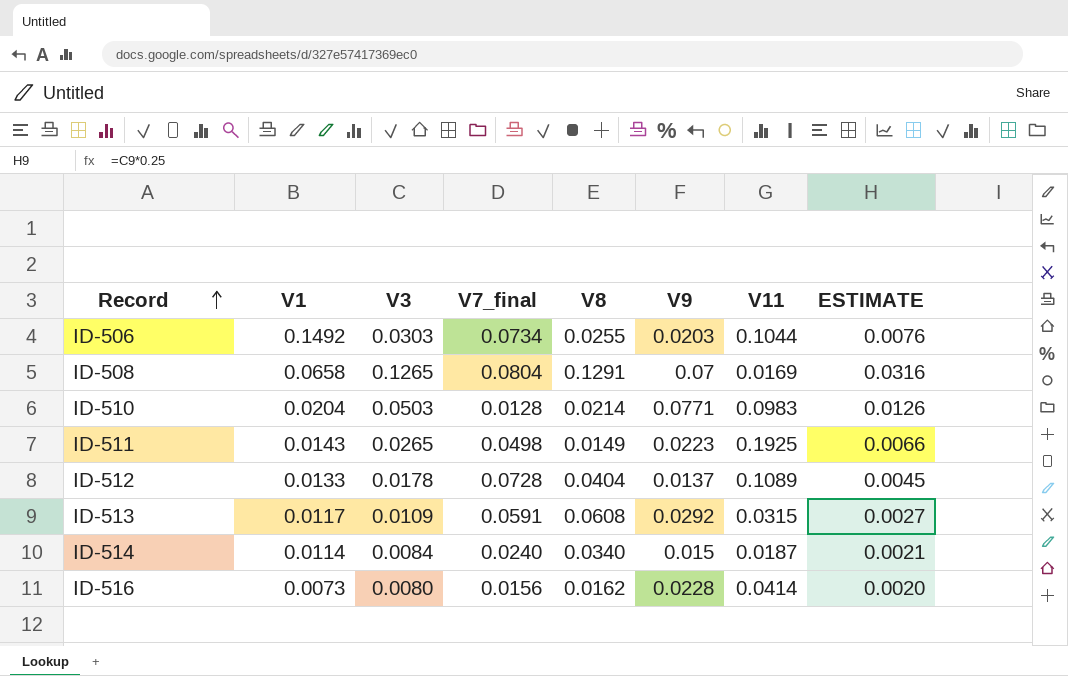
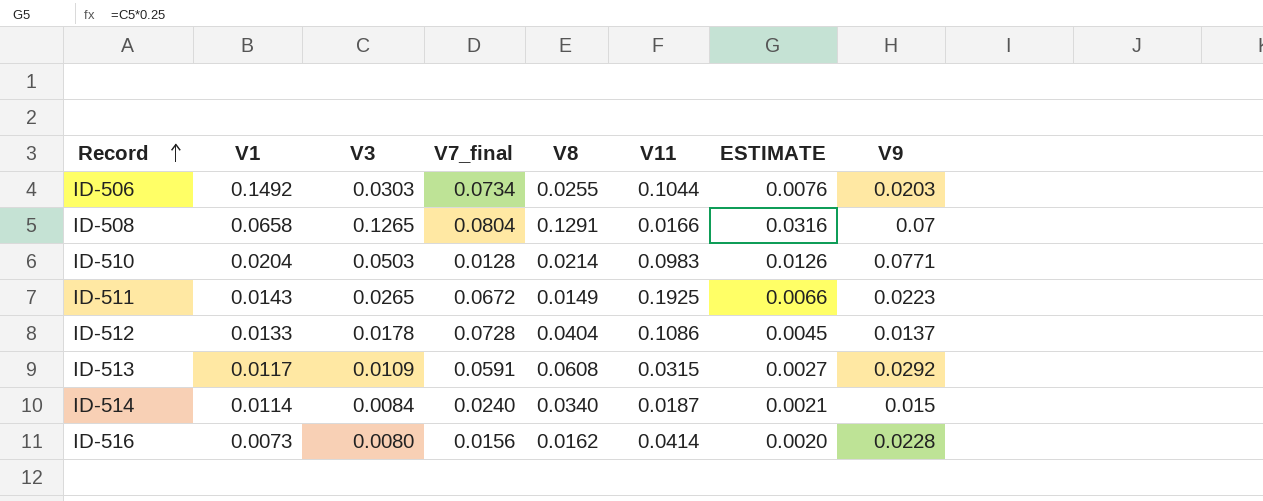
column V9 | position: 6 -> 8
ID-508 | V11: 0.0169 -> 0.0166
ID-511 | V7_final: 0.0498 -> 0.0672
ID-512 | V11: 0.1089 -> 0.1086

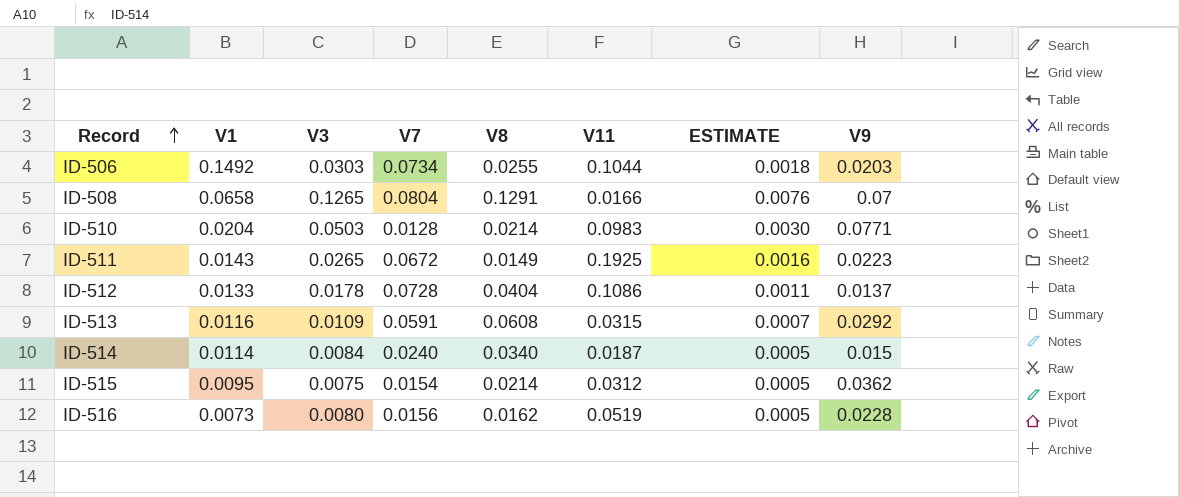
column name: V7_final -> V7
column ESTIMATE | formula: [V3] * 0.25 -> [V3] * 0.06
ID-513 | V1: 0.0117 -> 0.0116
row ID-515: none -> 0.0095 | 0.0075 | 0.0154 | 0.0214 | 0.0312 | 0.0005 | 0.0362
ID-516 | V11: 0.0414 -> 0.0519

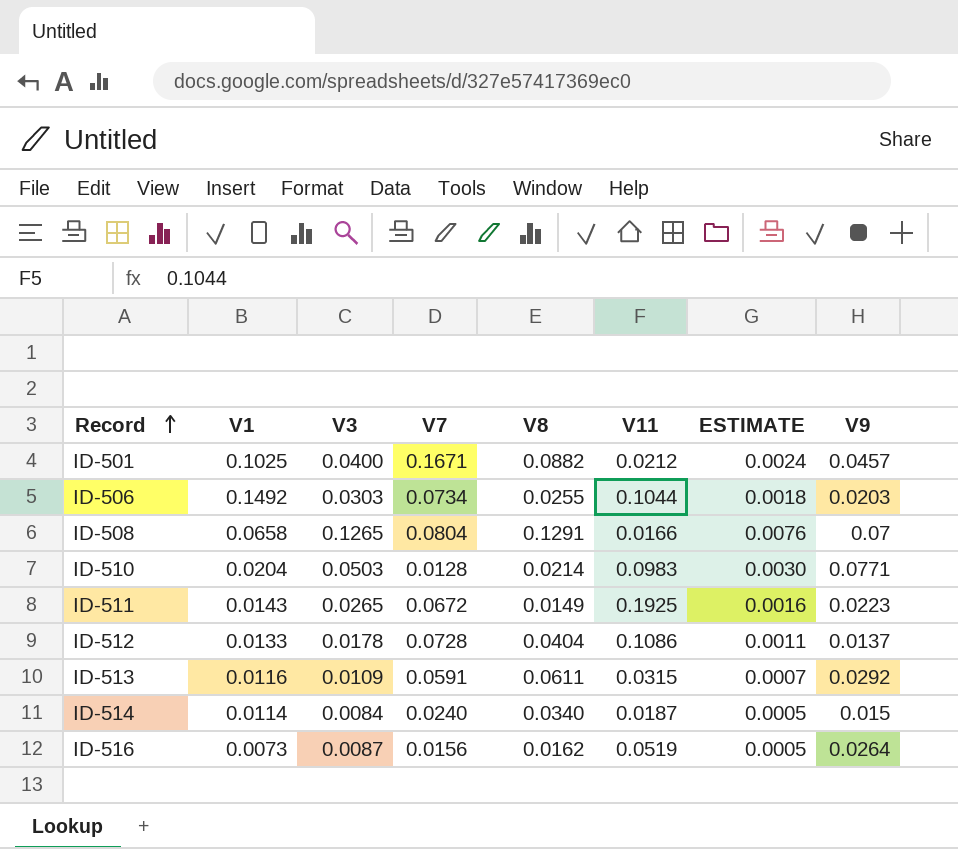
row ID-515: 0.0095 | 0.0075 | 0.0154 | 0.0214 | 0.0312 | 0.0005 | 0.0362 -> none
row ID-501: none -> 0.1025 | 0.0400 | 0.1671 | 0.0882 | 0.0212 | 0.0024 | 0.0457
ID-513 | V8: 0.0608 -> 0.0611
ID-516 | V3: 0.0080 -> 0.0087
ID-516 | V9: 0.0228 -> 0.0264

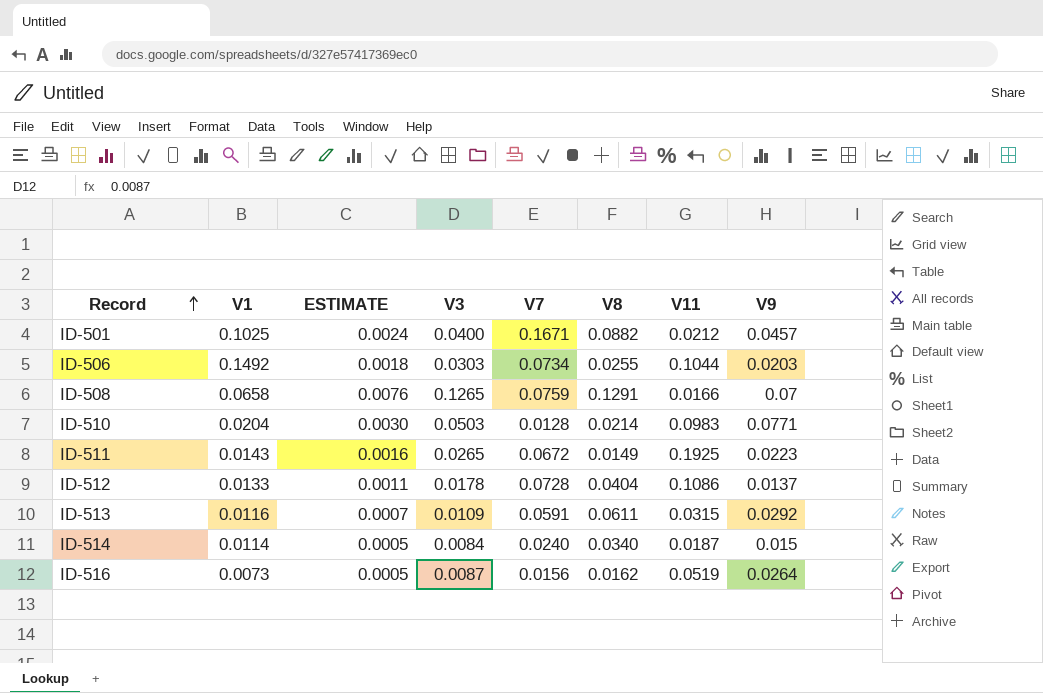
column ESTIMATE | position: 7 -> 3
ID-508 | V7: 0.0804 -> 0.0759

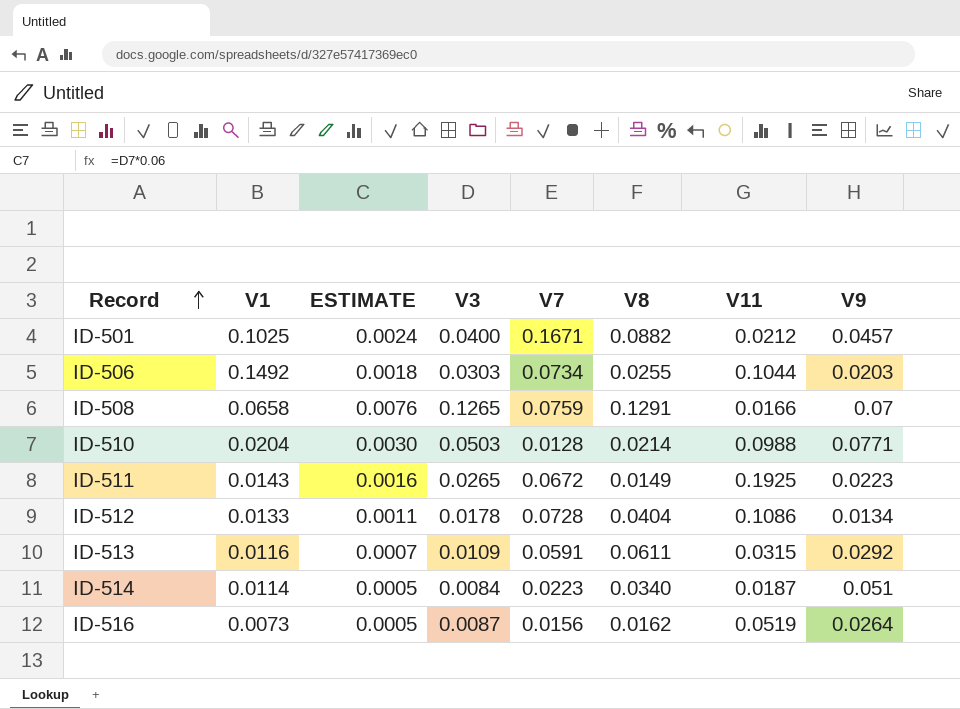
ID-510 | V11: 0.0983 -> 0.0988
ID-512 | V9: 0.0137 -> 0.0134
ID-514 | V7: 0.0240 -> 0.0223
ID-514 | V9: 0.015 -> 0.051

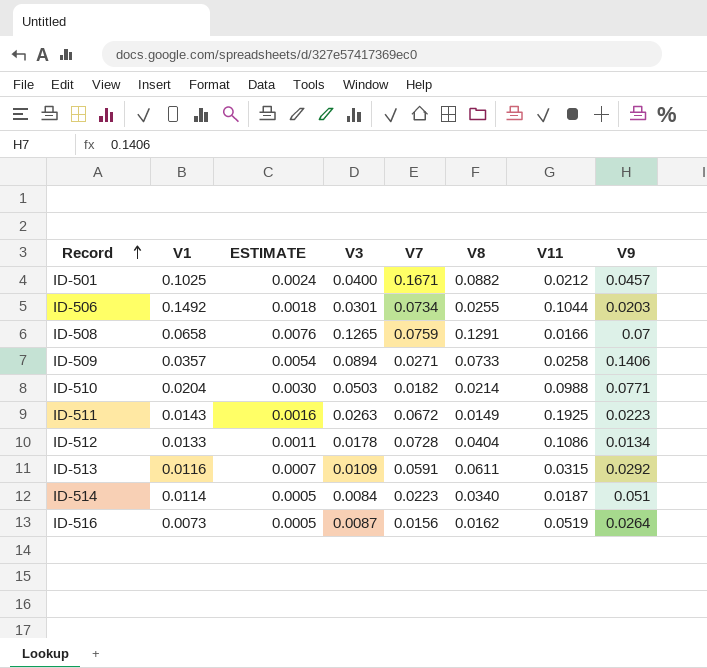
ID-506 | V3: 0.0303 -> 0.0301
row ID-509: none -> 0.0357 | 0.0054 | 0.0894 | 0.0271 | 0.0733 | 0.0258 | 0.1406
ID-510 | V7: 0.0128 -> 0.0182
ID-511 | V3: 0.0265 -> 0.0263

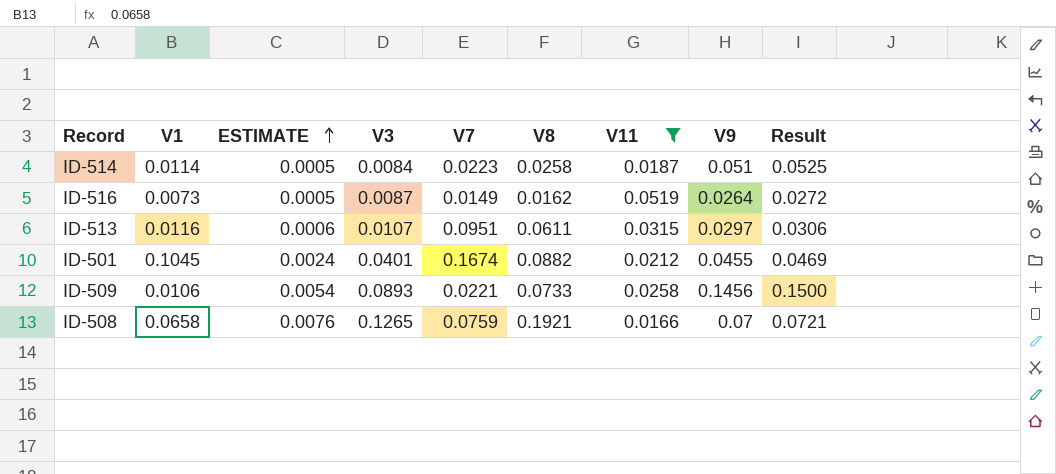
filter: none -> V11 <= 0.0519
row order: Record ascending -> ESTIMATE ascending
column Result | formula: none -> [V9] * 1.03
ID-514 | V8: 0.0340 -> 0.0258
ID-516 | V7: 0.0156 -> 0.0149
ID-513 | ESTIMATE: 0.0007 -> 0.0006
ID-513 | V3: 0.0109 -> 0.0107
ID-513 | V7: 0.0591 -> 0.0951
ID-513 | V9: 0.0292 -> 0.0297
ID-501 | V1: 0.1025 -> 0.1045
ID-501 | V3: 0.0400 -> 0.0401
ID-501 | V7: 0.1671 -> 0.1674
ID-501 | V9: 0.0457 -> 0.0455
ID-509 | V1: 0.0357 -> 0.0106
ID-509 | V3: 0.0894 -> 0.0893
ID-509 | V7: 0.0271 -> 0.0221
ID-509 | V9: 0.1406 -> 0.1456
ID-508 | V8: 0.1291 -> 0.1921

